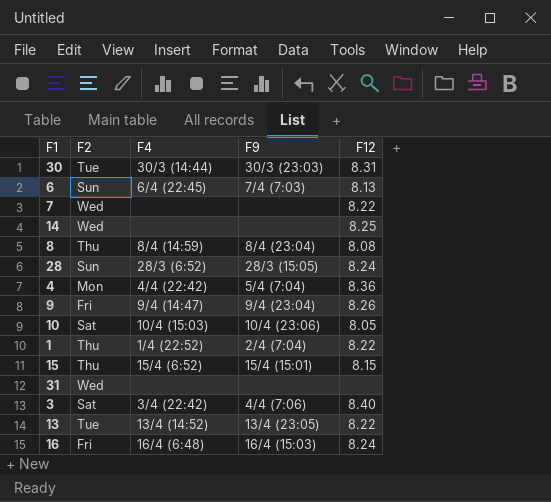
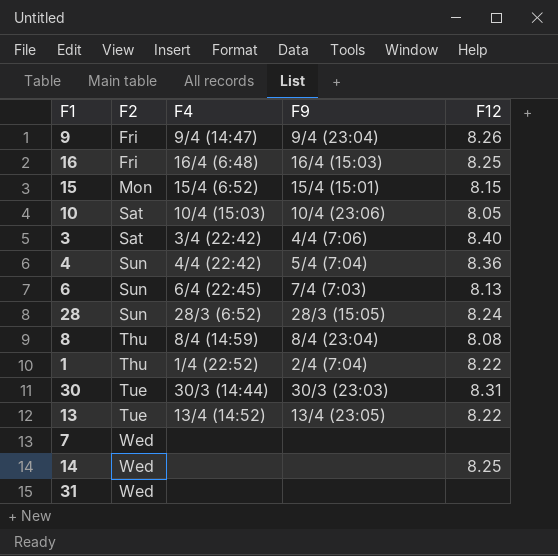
row order: none -> F2 ascending
16 | F12: 8.24 -> 8.25
15 | F2: Thu -> Mon
4 | F2: Mon -> Sun
7 | F12: 8.22 -> none

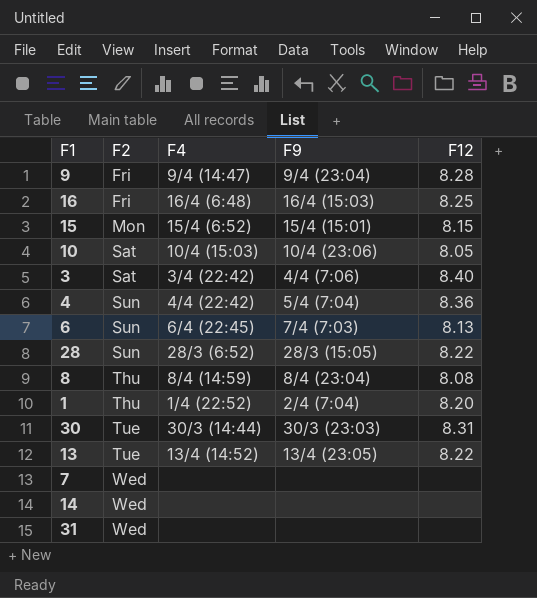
9 | F12: 8.26 -> 8.28
28 | F12: 8.24 -> 8.22
1 | F12: 8.22 -> 8.20
14 | F12: 8.25 -> none

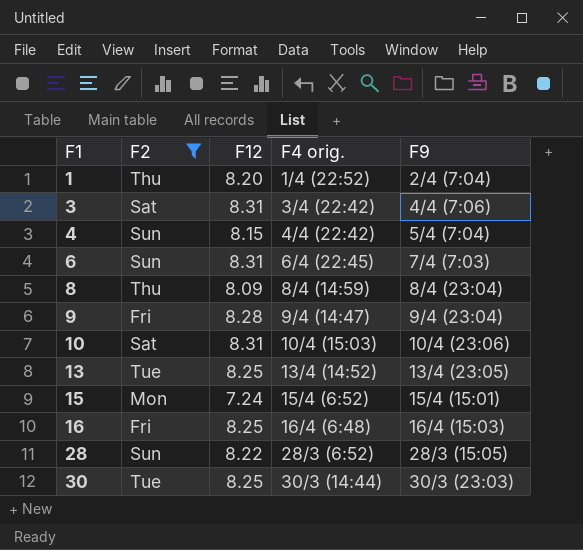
filter: none -> F2 != Wed
row order: F2 ascending -> F1 ascending
column F12 | position: 5 -> 3
column name: F4 -> F4 orig.
3 | F12: 8.40 -> 8.31
4 | F12: 8.36 -> 8.15
6 | F12: 8.13 -> 8.31
8 | F12: 8.08 -> 8.09
10 | F12: 8.05 -> 8.31
13 | F12: 8.22 -> 8.25
15 | F12: 8.15 -> 7.24
30 | F12: 8.31 -> 8.25

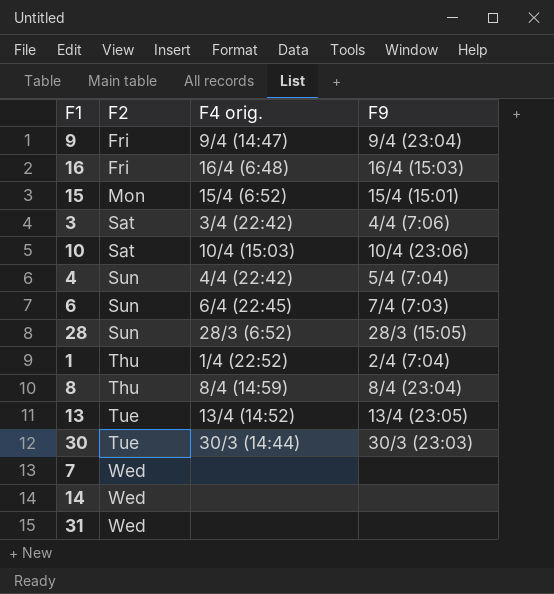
filter: F2 != Wed -> none
row order: F1 ascending -> F2 ascending
column F12 | position: 3 -> none

